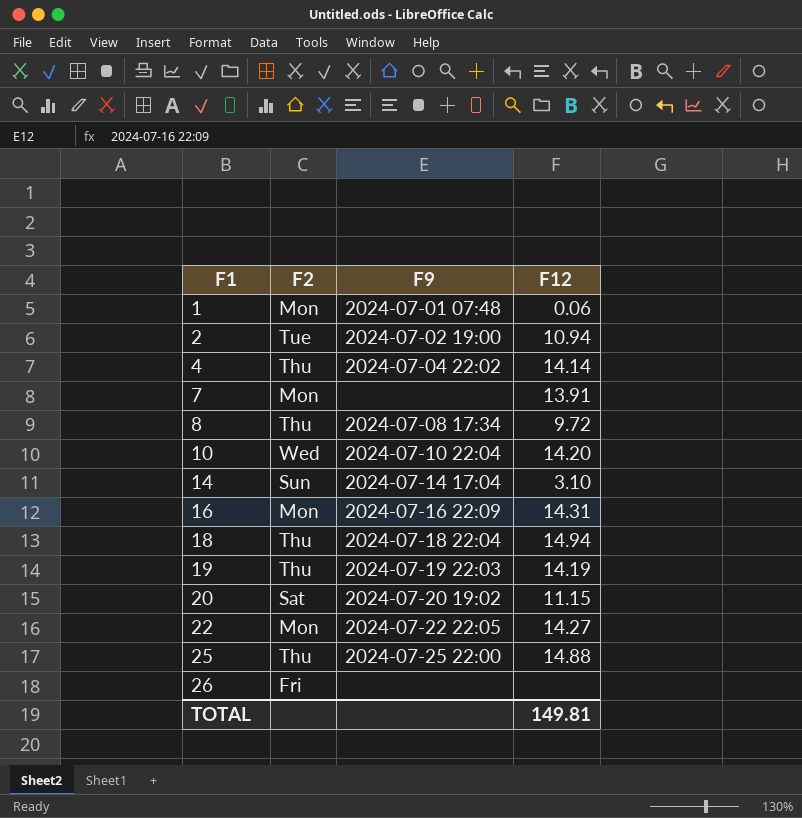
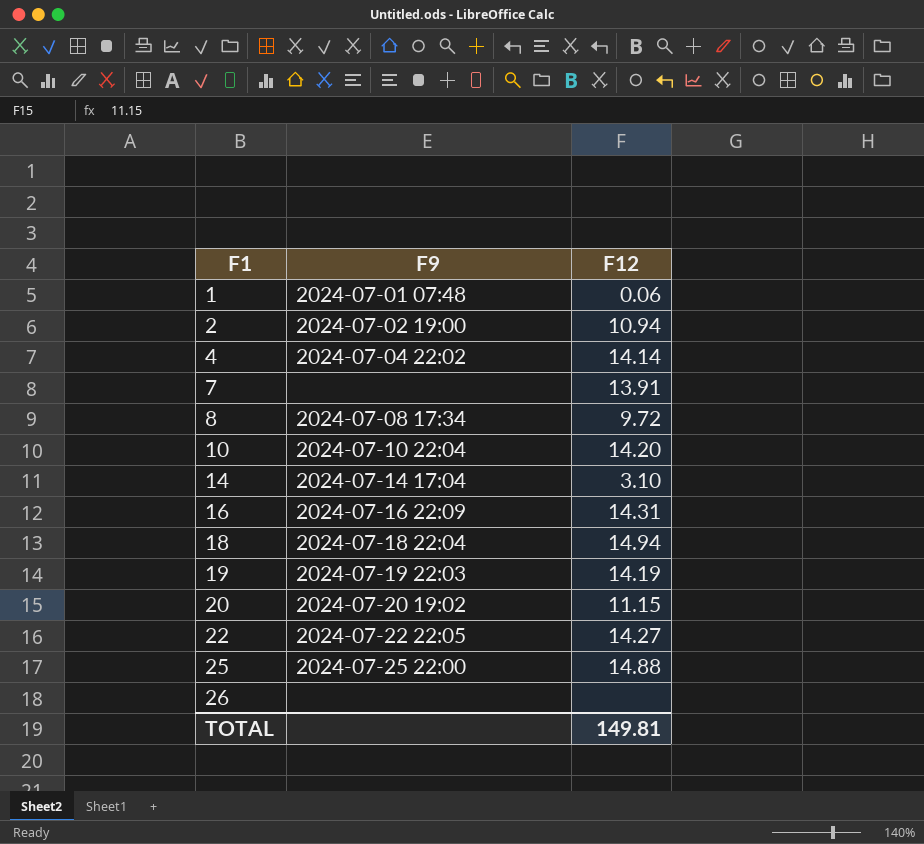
column F2 | position: 2 -> none

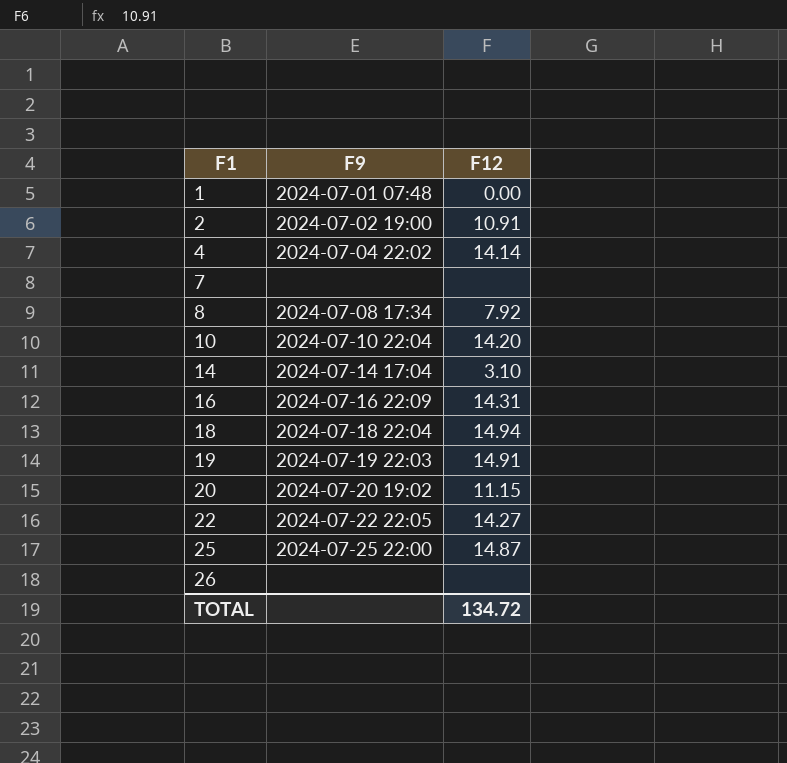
1 | F12: 0.06 -> 0.00
2 | F12: 10.94 -> 10.91
7 | F12: 13.91 -> none
8 | F12: 9.72 -> 7.92
19 | F12: 14.19 -> 14.91
25 | F12: 14.88 -> 14.87
TOTAL | F12: 149.81 -> 134.72

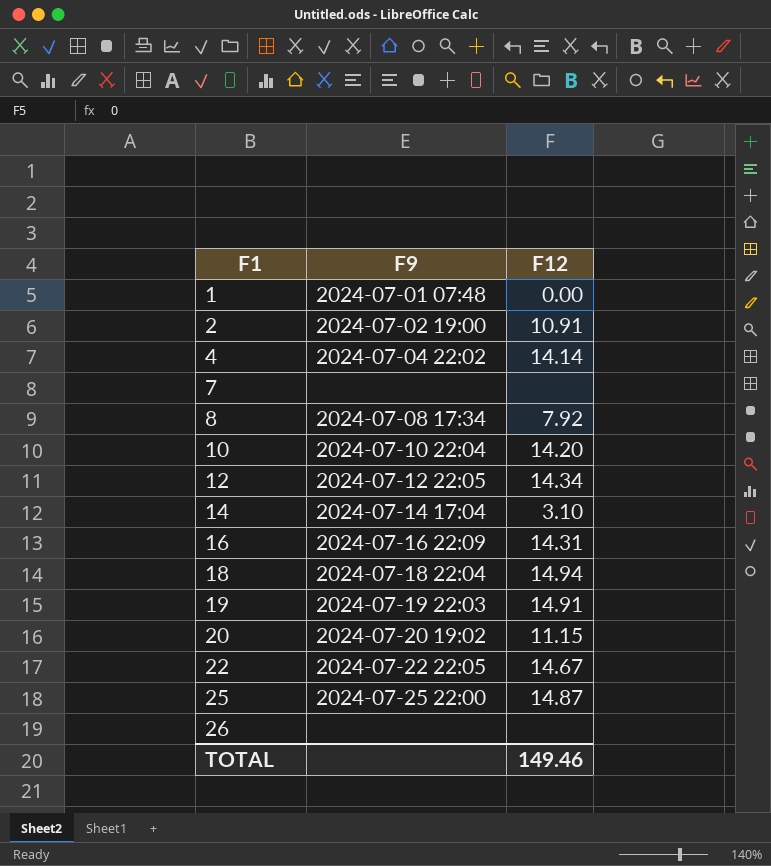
row 12: none -> 2024-07-12 22:05 | 14.34
22 | F12: 14.27 -> 14.67
TOTAL | F12: 134.72 -> 149.46

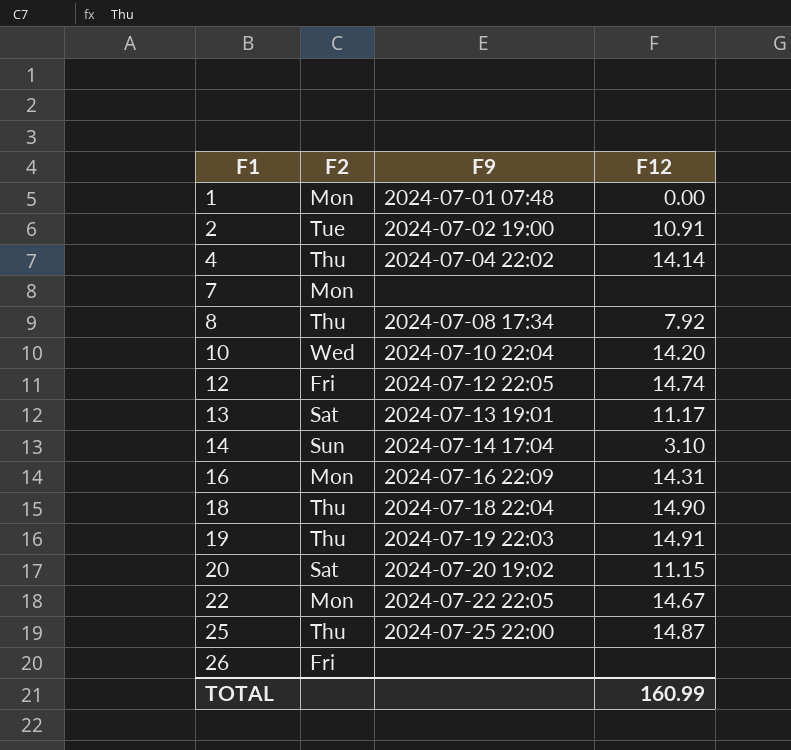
column F2 | position: none -> 2
12 | F12: 14.34 -> 14.74
row 13: none -> Sat | 2024-07-13 19:01 | 11.17
18 | F12: 14.94 -> 14.90
TOTAL | F12: 149.46 -> 160.99

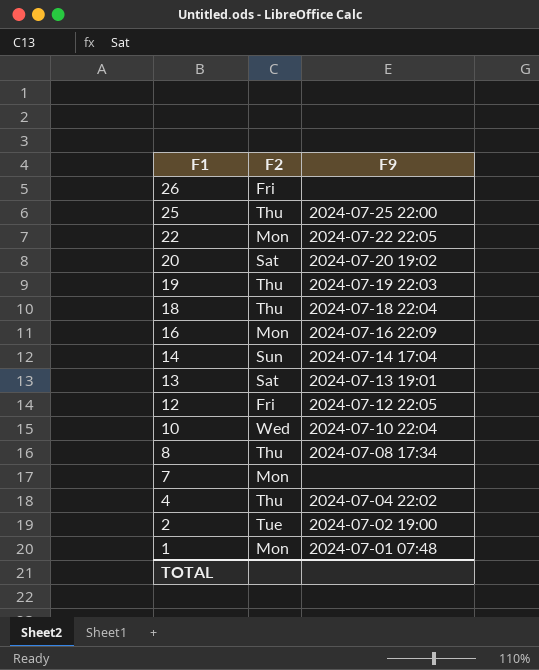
row order: F1 ascending -> F1 descending
column F12 | position: 4 -> none

